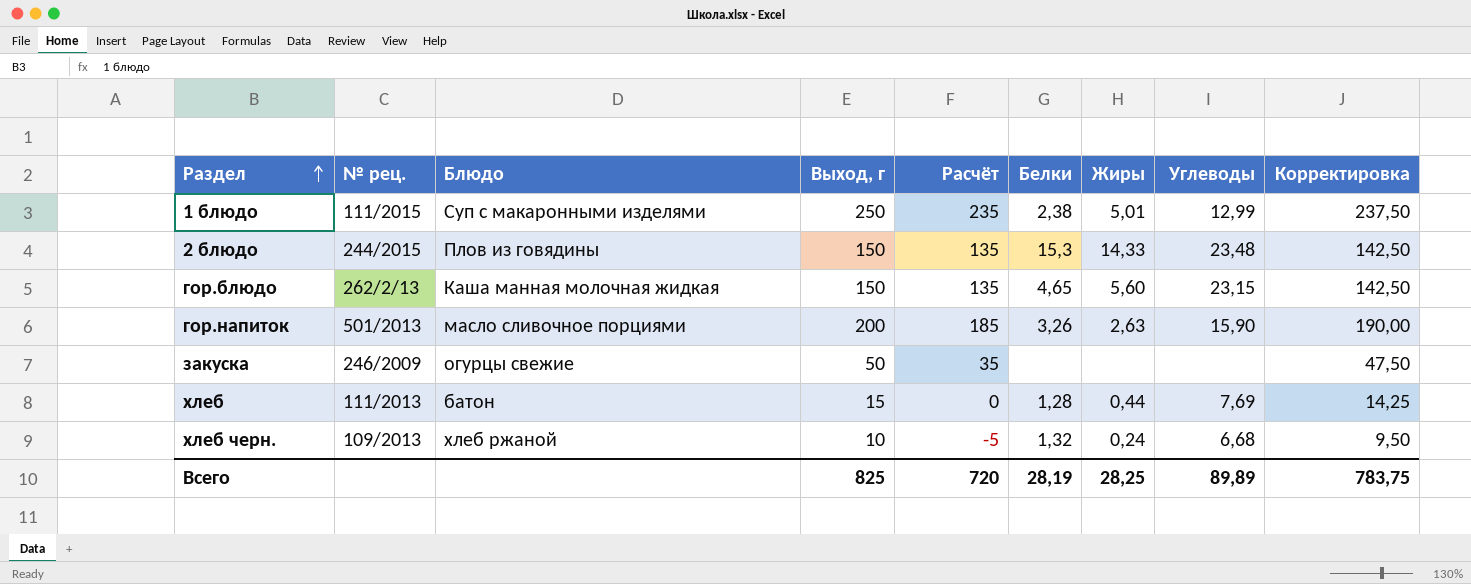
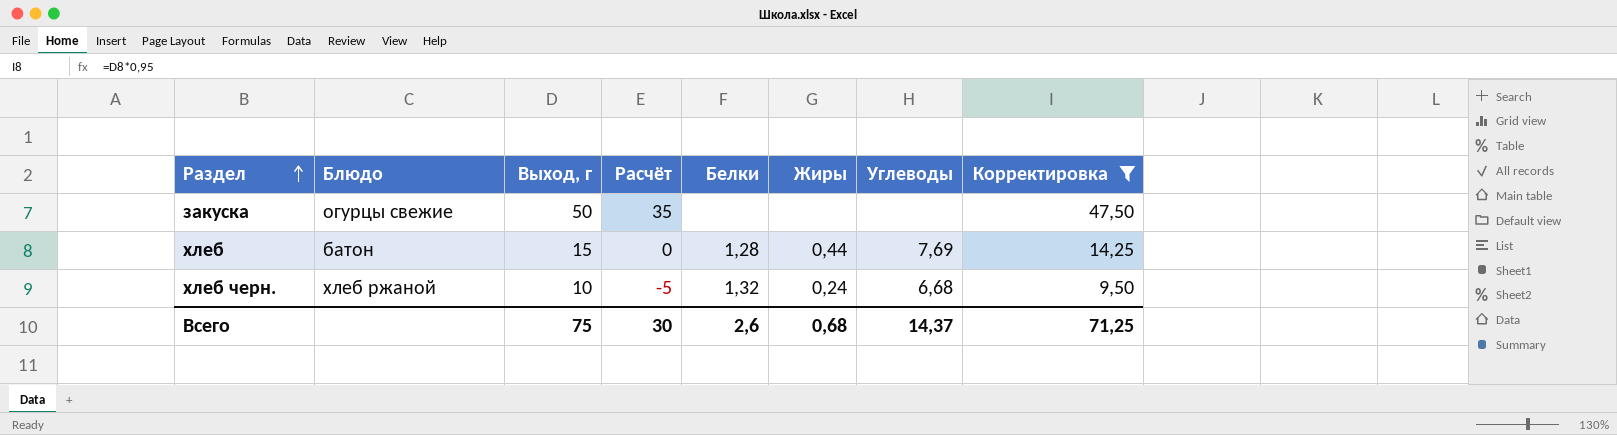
filter: none -> Корректировка <= 47,50
column № рец. | position: 2 -> none
Всего | Выход, г: 825 -> 75
Всего | Расчёт: 720 -> 30
Всего | Белки: 28,19 -> 2,6
Всего | Жиры: 28,25 -> 0,68
Всего | Углеводы: 89,89 -> 14,37
Всего | Корректировка: 783,75 -> 71,25

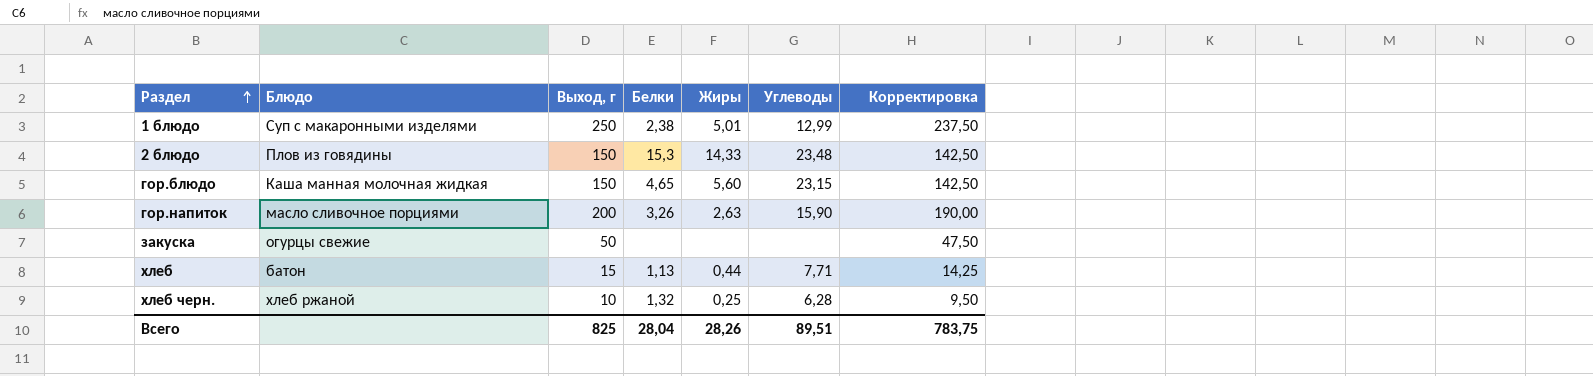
filter: Корректировка <= 47,50 -> none
column Расчёт | formula: [Выход, г] - 15 -> none
хлеб | Белки: 1,28 -> 1,13
хлеб | Углеводы: 7,69 -> 7,71
хлеб черн. | Жиры: 0,24 -> 0,25
хлеб черн. | Углеводы: 6,68 -> 6,28
Всего | Выход, г: 75 -> 825
Всего | Белки: 2,6 -> 28,04
Всего | Жиры: 0,68 -> 28,26
Всего | Углеводы: 14,37 -> 89,51
Всего | Корректировка: 71,25 -> 783,75

